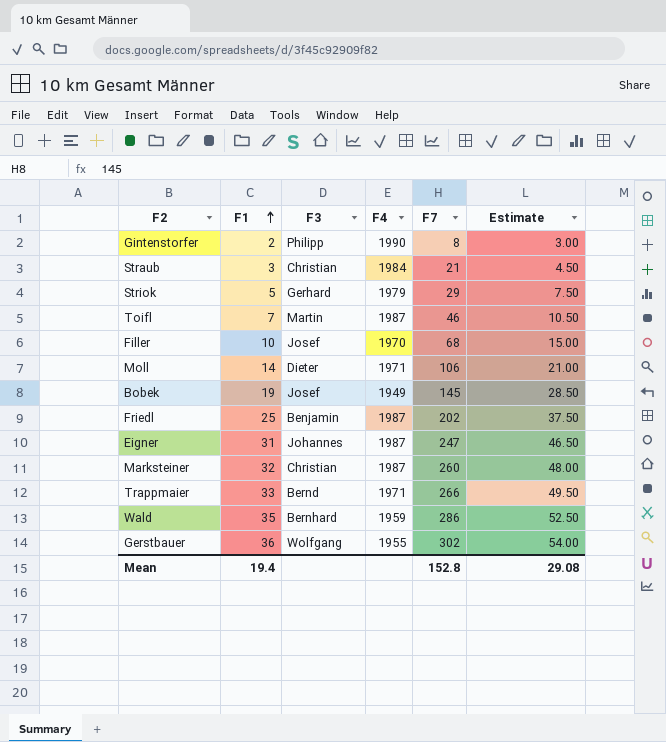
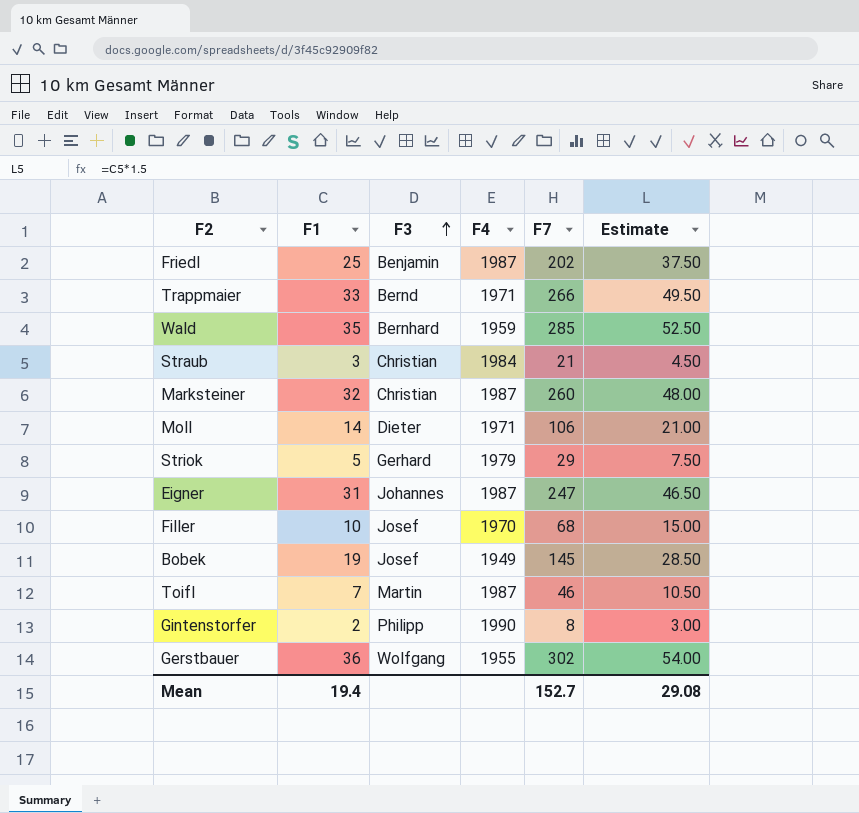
row order: F1 ascending -> F3 ascending
Wald | F7: 286 -> 285
Mean | F7: 152.8 -> 152.7

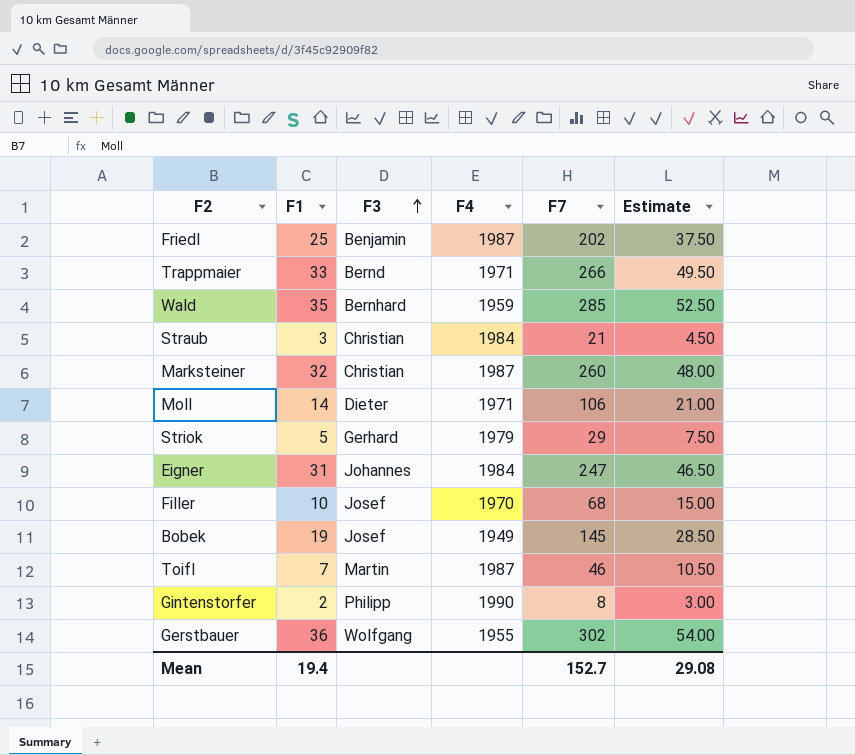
Eigner | F4: 1987 -> 1984

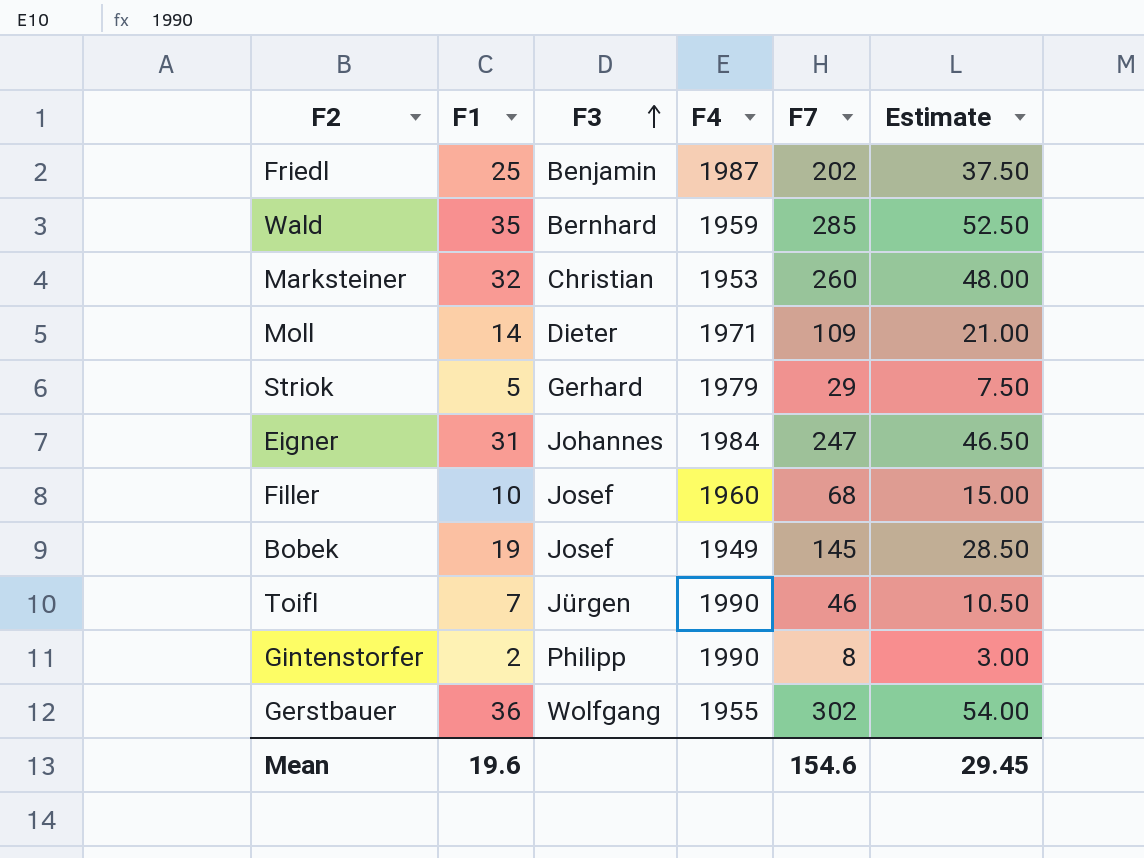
row Trappmaier: 33 | Bernd | 1971 | 266 | 49.50 -> none
row Straub: 3 | Christian | 1984 | 21 | 4.50 -> none
Marksteiner | F4: 1987 -> 1953
Moll | F7: 106 -> 109
Filler | F4: 1970 -> 1960
Toifl | F3: Martin -> Jürgen
Toifl | F4: 1987 -> 1990
Mean | F1: 19.4 -> 19.6
Mean | F7: 152.7 -> 154.6
Mean | Estimate: 29.08 -> 29.45

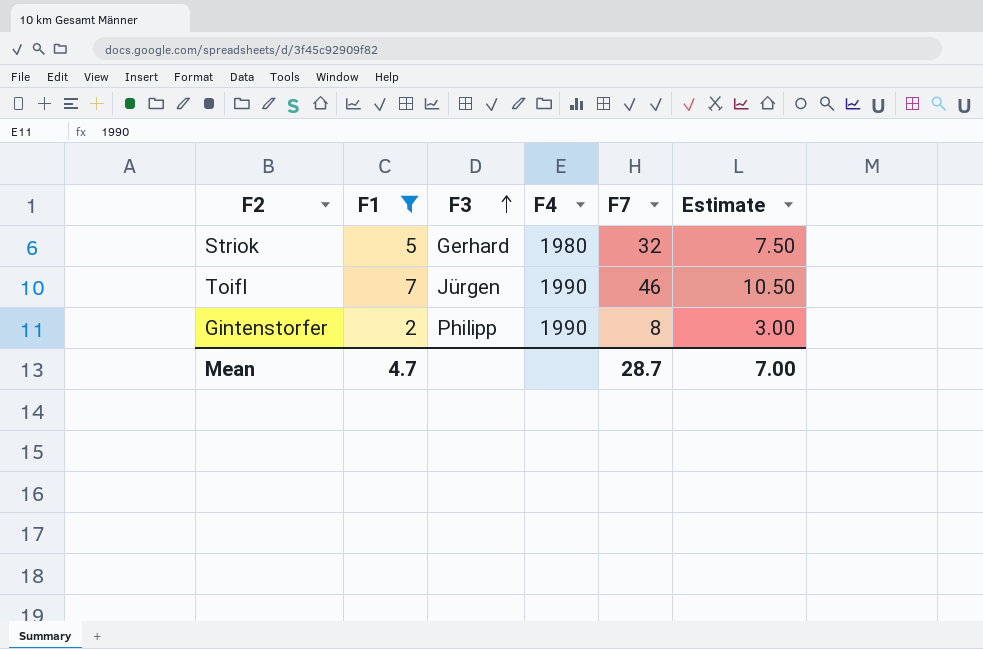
filter: none -> F1 <= 7
Striok | F4: 1979 -> 1980
Striok | F7: 29 -> 32
Mean | F1: 19.6 -> 4.7
Mean | F7: 154.6 -> 28.7
Mean | Estimate: 29.45 -> 7.00

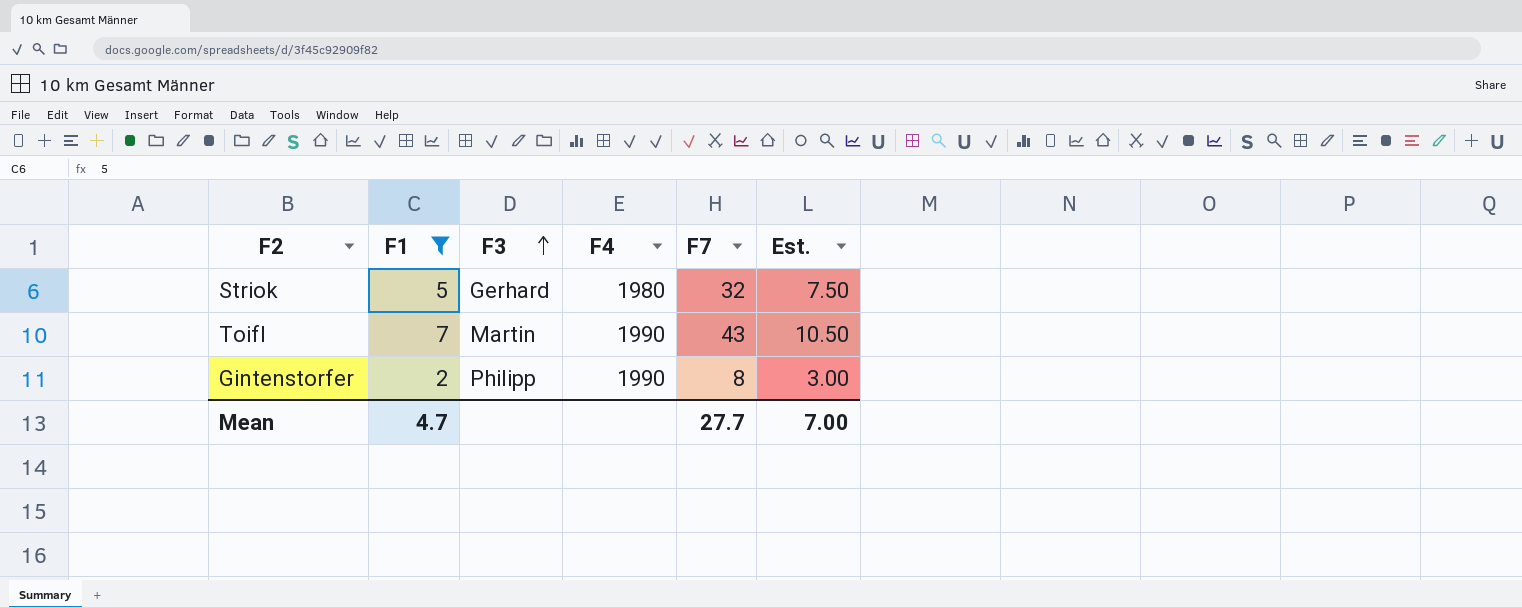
column name: Estimate -> Est.
Toifl | F3: Jürgen -> Martin
Toifl | F7: 46 -> 43
Mean | F7: 28.7 -> 27.7

